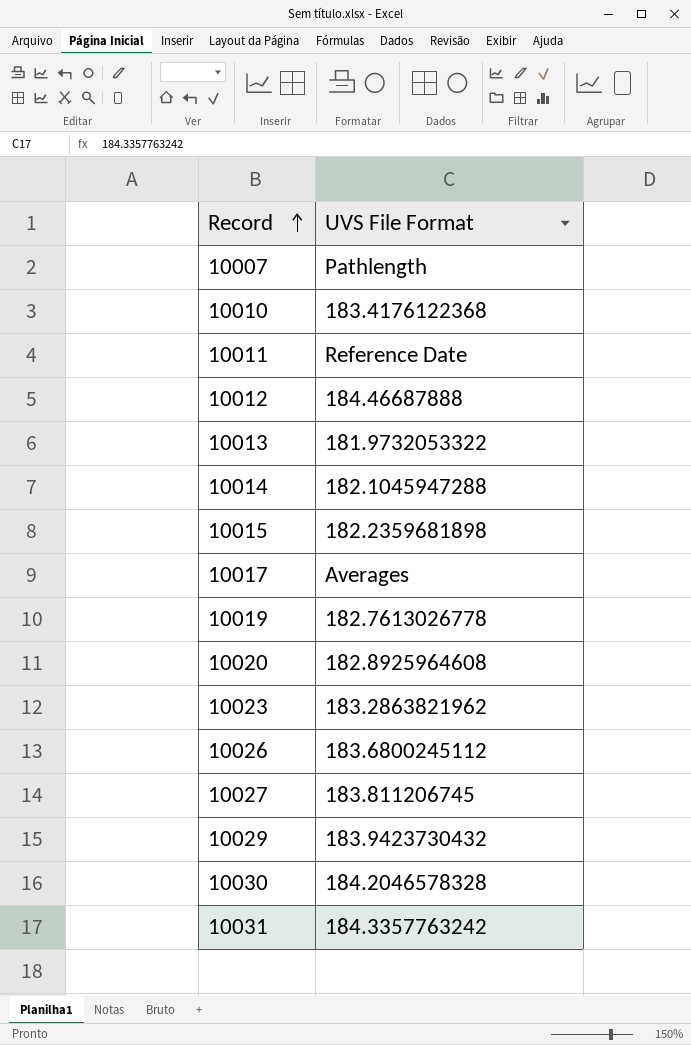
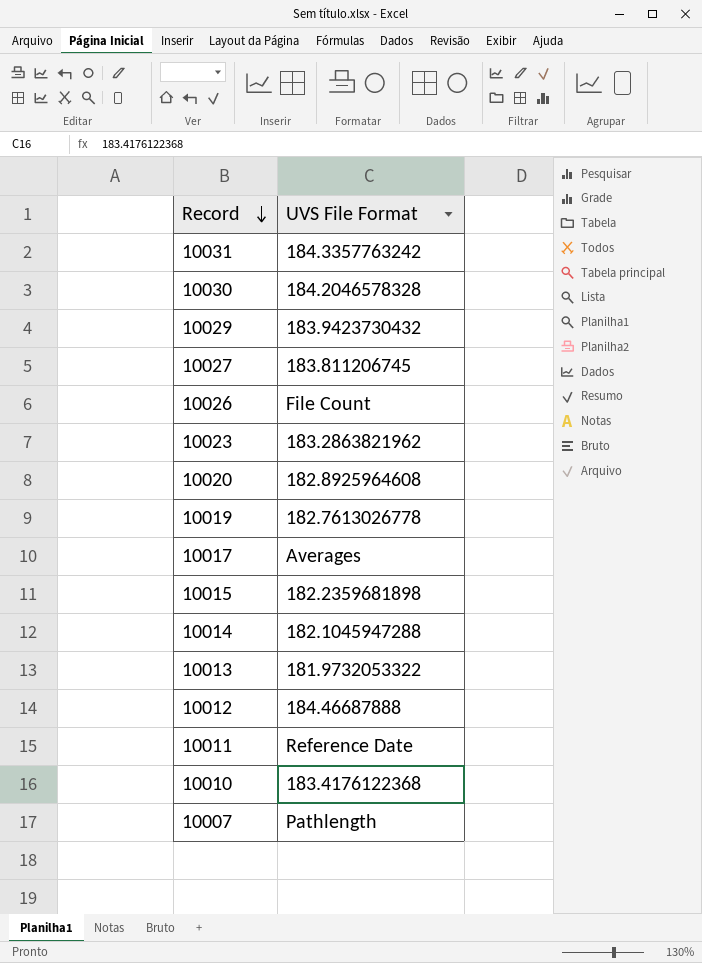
row order: Record ascending -> Record descending
10026 | UVS File Format: 183.6800245112 -> File Count

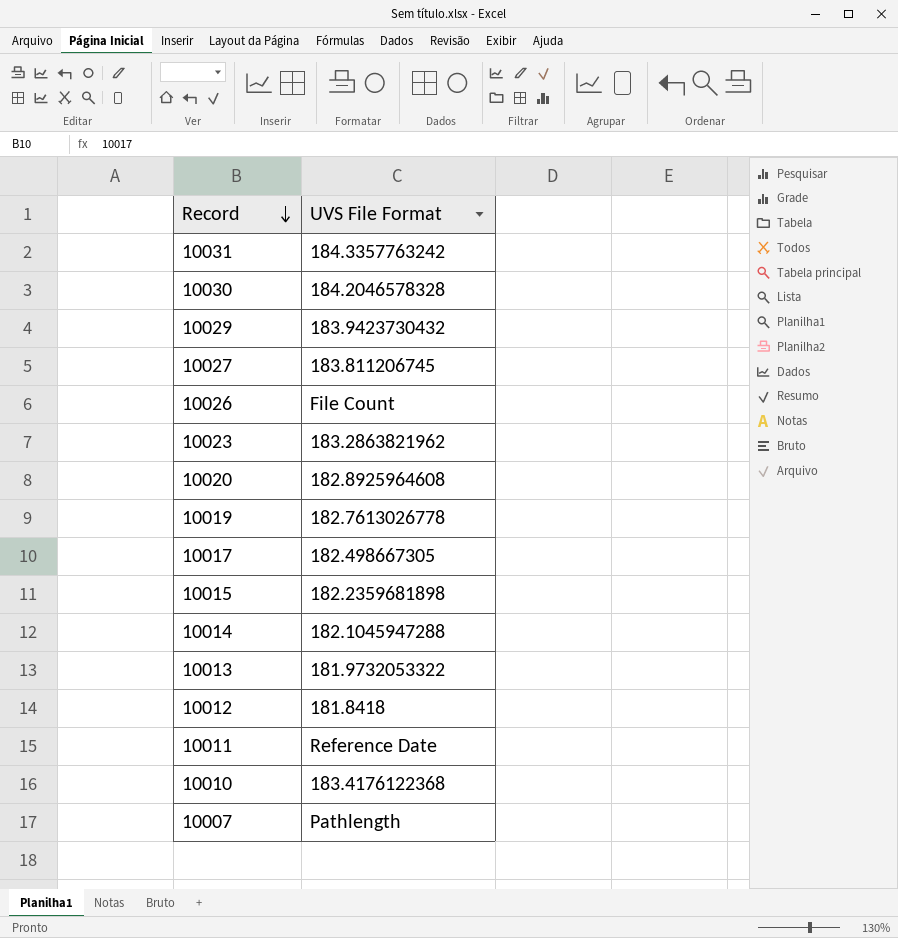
10017 | UVS File Format: Averages -> 182.498667305
10012 | UVS File Format: 184.46687888 -> 181.8418

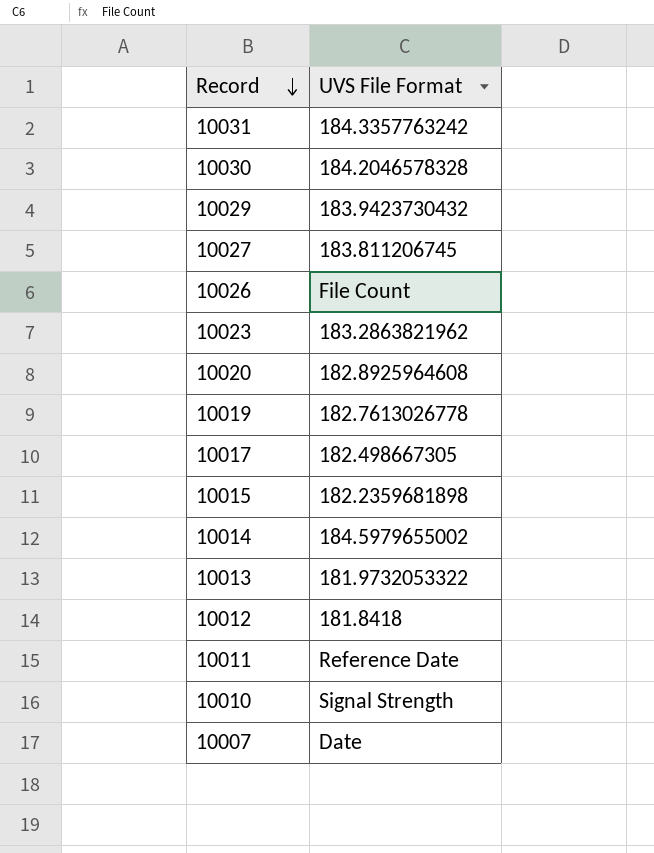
10014 | UVS File Format: 182.1045947288 -> 184.5979655002
10010 | UVS File Format: 183.4176122368 -> Signal Strength
10007 | UVS File Format: Pathlength -> Date

